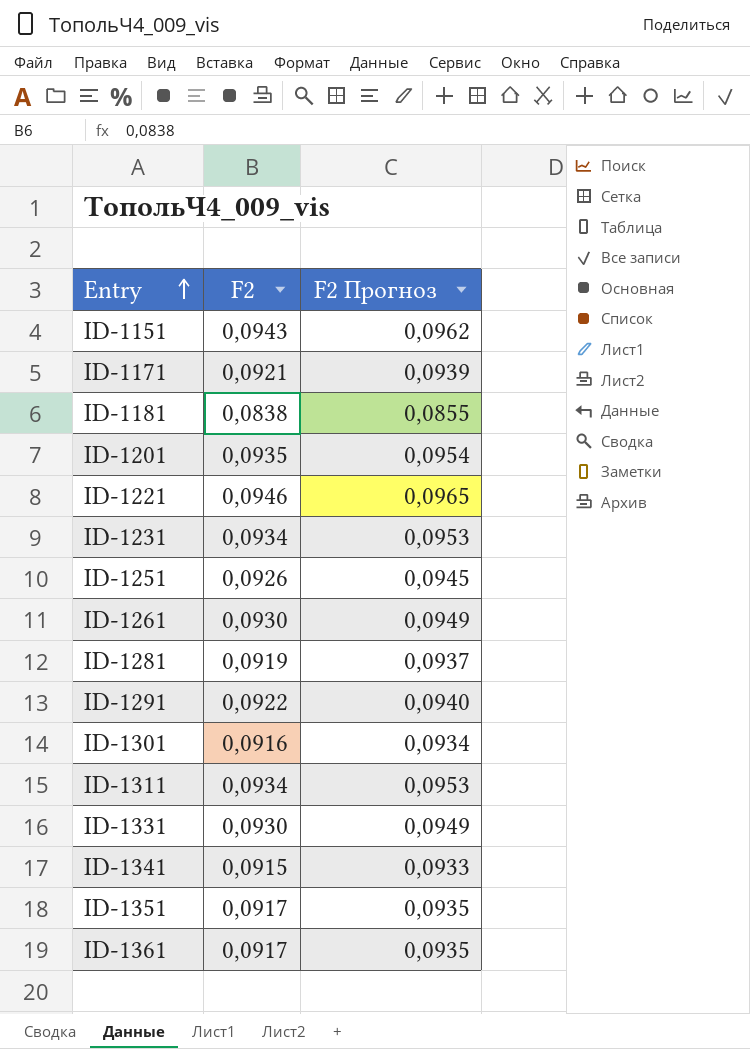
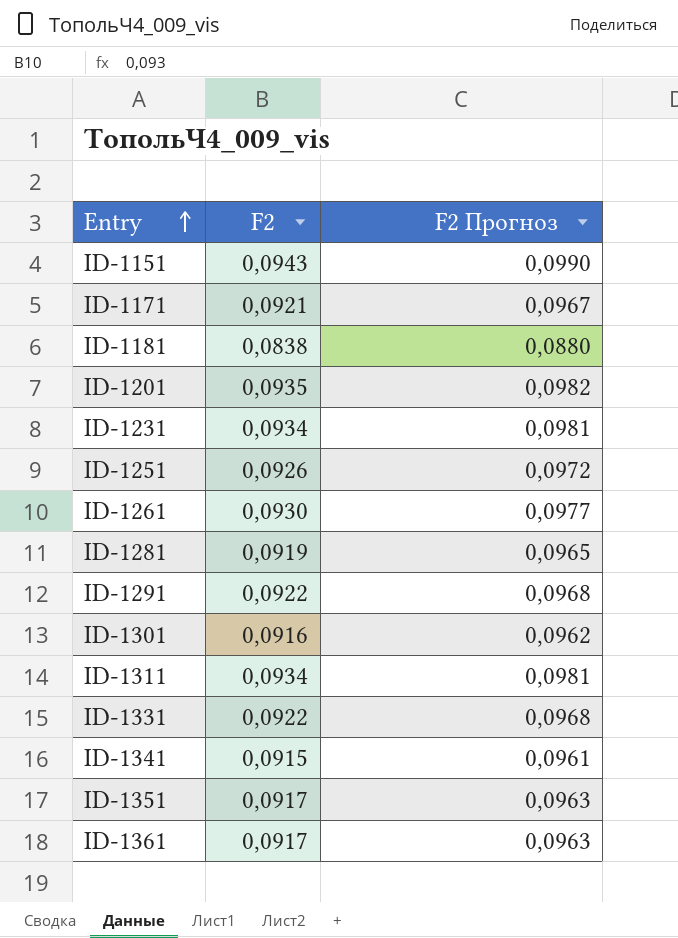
column F2 Прогноз | formula: [F2] * 1,02 -> [F2] * 1,05
row ID-1221: 0,0946 | 0,0965 -> none
ID-1331 | F2: 0,0930 -> 0,0922

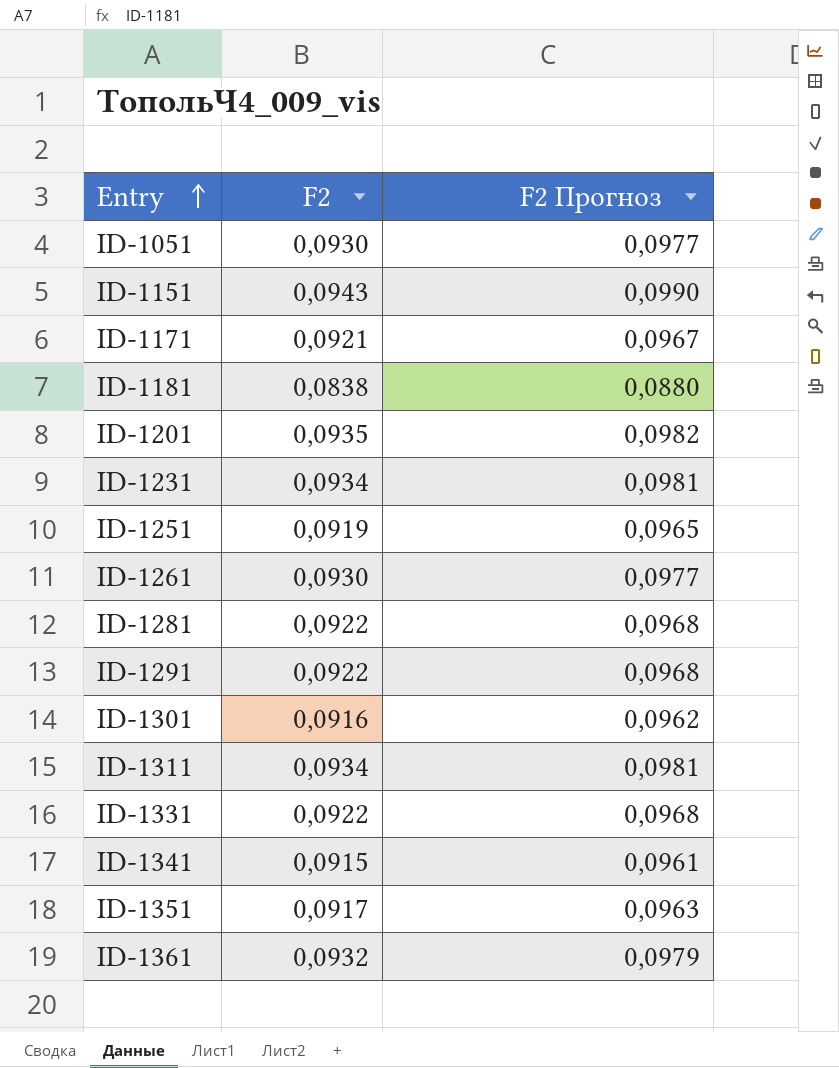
row ID-1051: none -> 0,0930 | 0,0977
ID-1251 | F2: 0,0926 -> 0,0919
ID-1251 | F2 Прогноз: 0,0972 -> 0,0965
ID-1281 | F2: 0,0919 -> 0,0922
ID-1281 | F2 Прогноз: 0,0965 -> 0,0968
ID-1361 | F2: 0,0917 -> 0,0932
ID-1361 | F2 Прогноз: 0,0963 -> 0,0979

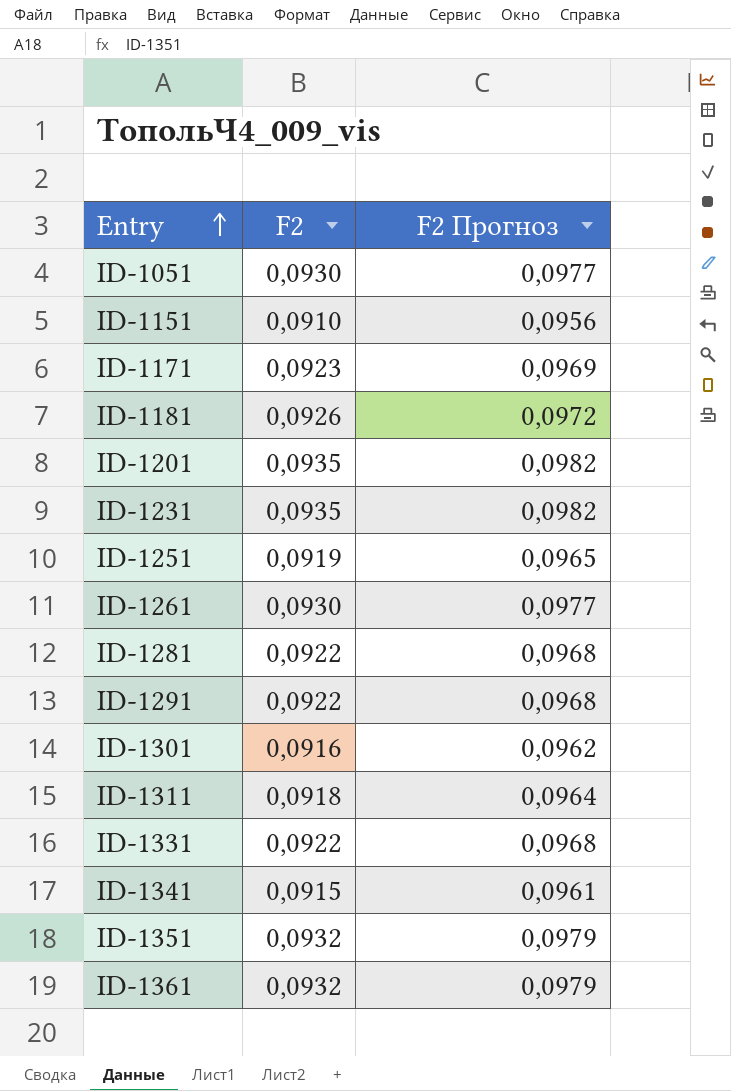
ID-1151 | F2: 0,0943 -> 0,0910
ID-1151 | F2 Прогноз: 0,0990 -> 0,0956
ID-1171 | F2: 0,0921 -> 0,0923
ID-1171 | F2 Прогноз: 0,0967 -> 0,0969
ID-1181 | F2: 0,0838 -> 0,0926
ID-1181 | F2 Прогноз: 0,0880 -> 0,0972
ID-1231 | F2: 0,0934 -> 0,0935
ID-1231 | F2 Прогноз: 0,0981 -> 0,0982
ID-1311 | F2: 0,0934 -> 0,0918
ID-1311 | F2 Прогноз: 0,0981 -> 0,0964
ID-1351 | F2: 0,0917 -> 0,0932
ID-1351 | F2 Прогноз: 0,0963 -> 0,0979

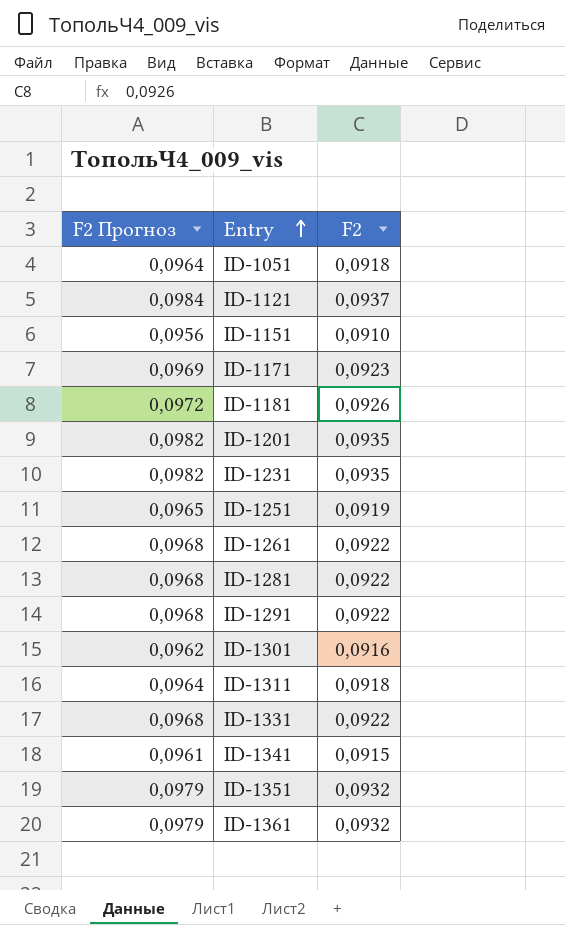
column F2 Прогноз | position: 3 -> 1
ID-1051 | F2 Прогноз: 0,0977 -> 0,0964
ID-1051 | F2: 0,0930 -> 0,0918
row ID-1121: none -> 0,0984 | 0,0937
ID-1261 | F2 Прогноз: 0,0977 -> 0,0968
ID-1261 | F2: 0,0930 -> 0,0922

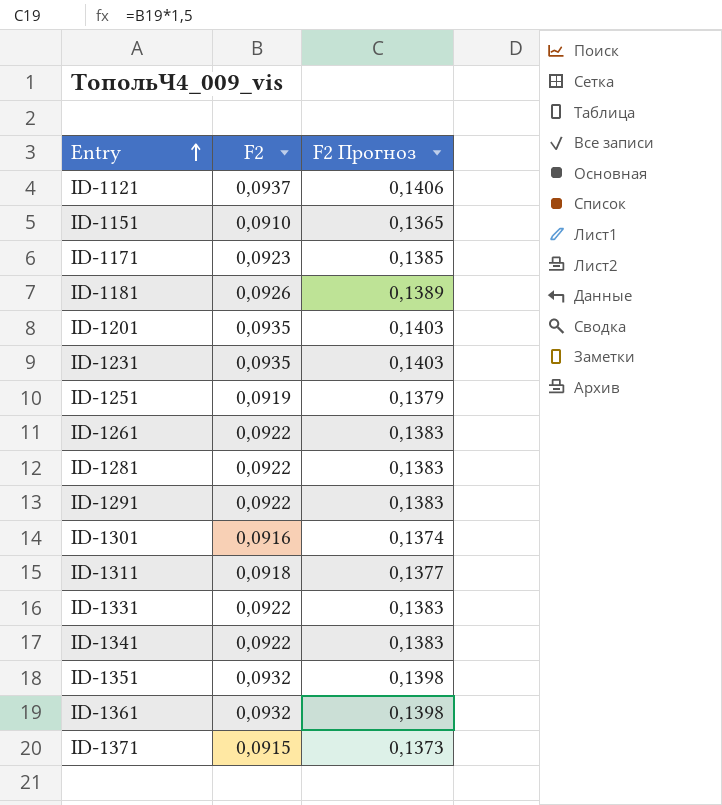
column F2 Прогноз | formula: [F2] * 1,05 -> [F2] * 1,5
column F2 Прогноз | position: 1 -> 3
row ID-1051: 0,0964 | 0,0918 -> none
ID-1341 | F2: 0,0915 -> 0,0922
row ID-1371: none -> 0,0915 | 0,1373

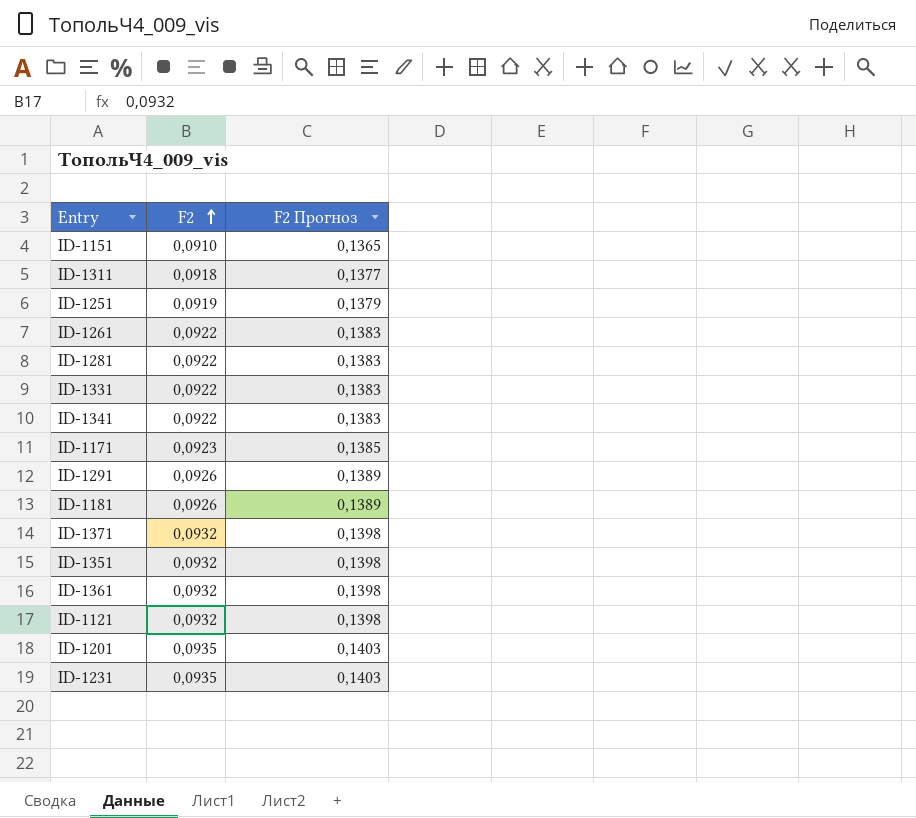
row order: Entry ascending -> F2 ascending
row ID-1301: 0,0916 | 0,1374 -> none
ID-1291 | F2: 0,0922 -> 0,0926
ID-1291 | F2 Прогноз: 0,1383 -> 0,1389
ID-1371 | F2: 0,0915 -> 0,0932
ID-1371 | F2 Прогноз: 0,1373 -> 0,1398
ID-1121 | F2: 0,0937 -> 0,0932
ID-1121 | F2 Прогноз: 0,1406 -> 0,1398

